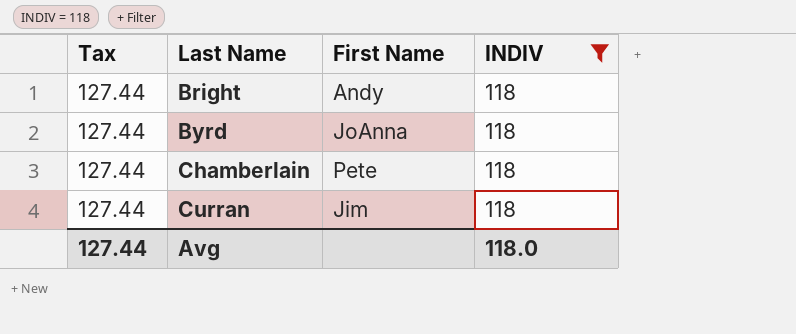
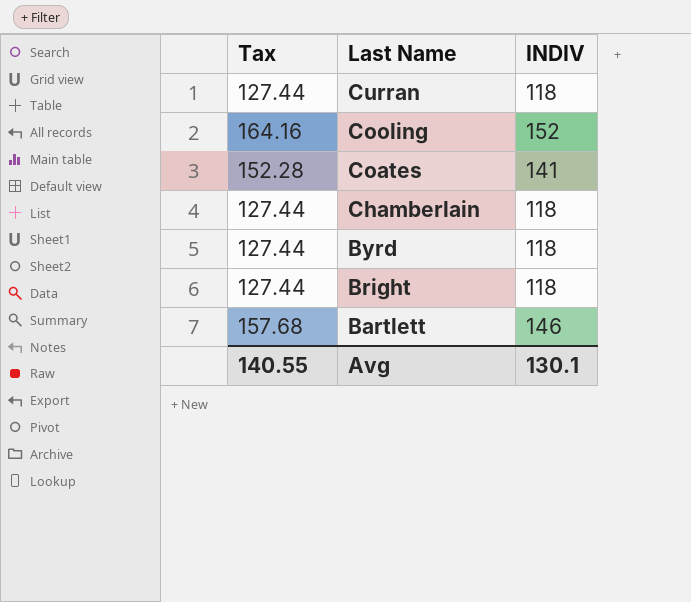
filter: INDIV = 118 -> none
row order: Last Name ascending -> Last Name descending
column First Name | position: 3 -> none
Avg | Tax: 127.44 -> 140.55
Avg | INDIV: 118.0 -> 130.1

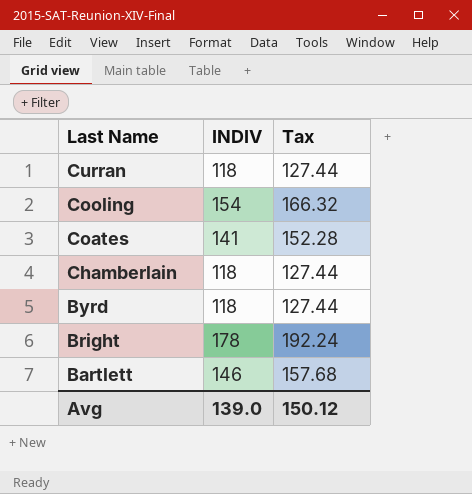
column Tax | position: 1 -> 3
Cooling | INDIV: 152 -> 154
Cooling | Tax: 164.16 -> 166.32
Bright | INDIV: 118 -> 178
Bright | Tax: 127.44 -> 192.24
Avg | INDIV: 130.1 -> 139.0
Avg | Tax: 140.55 -> 150.12

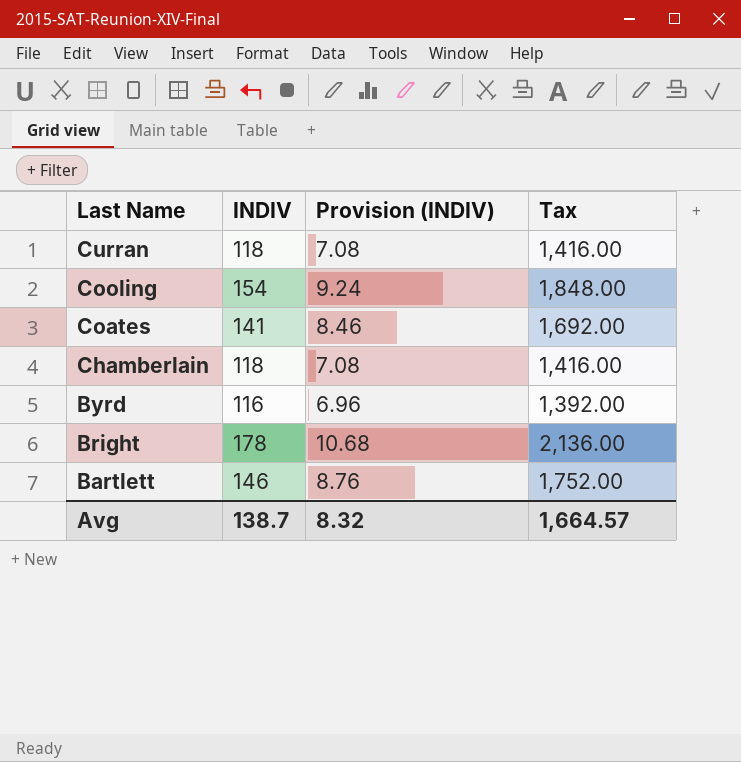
column Provision (INDIV) | formula: none -> [INDIV] * 0.06
column Tax | formula: [INDIV] * 1.08 -> [INDIV] * 12
Byrd | INDIV: 118 -> 116
Avg | INDIV: 139.0 -> 138.7
Avg | Tax: 150.12 -> 1,664.57

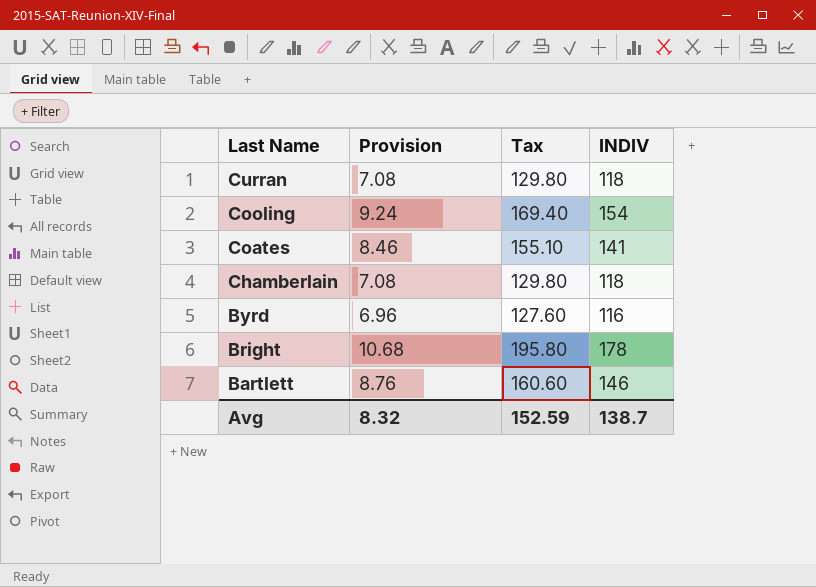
column name: Provision (INDIV) -> Provision
column Tax | formula: [INDIV] * 12 -> [INDIV] * 1.1
column INDIV | position: 2 -> 4
Avg | Tax: 1,664.57 -> 152.59

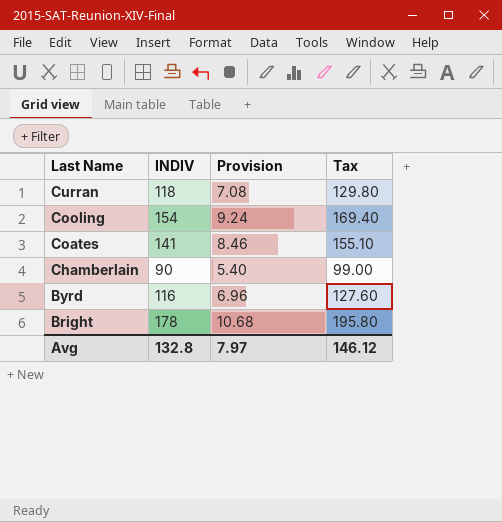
column INDIV | position: 4 -> 2
row Bartlett: 8.76 | 160.60 | 146 -> none
Chamberlain | INDIV: 118 -> 90
Chamberlain | Provision: 7.08 -> 5.40
Chamberlain | Tax: 129.80 -> 99.00
Avg | INDIV: 138.7 -> 132.8
Avg | Provision: 8.32 -> 7.97
Avg | Tax: 152.59 -> 146.12

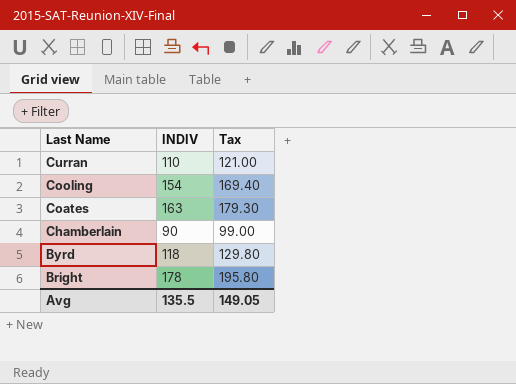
column Provision | formula: [INDIV] * 0.06 -> none
Curran | INDIV: 118 -> 110
Curran | Tax: 129.80 -> 121.00
Coates | INDIV: 141 -> 163
Coates | Tax: 155.10 -> 179.30
Byrd | INDIV: 116 -> 118
Byrd | Tax: 127.60 -> 129.80
Avg | INDIV: 132.8 -> 135.5
Avg | Tax: 146.12 -> 149.05

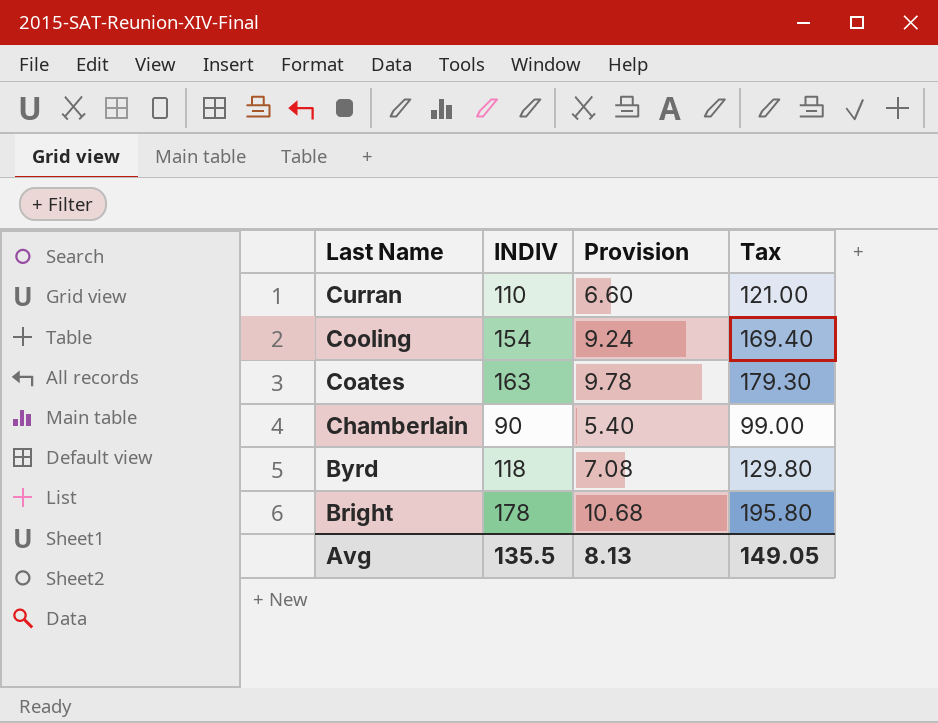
column Provision | formula: none -> [INDIV] * 0.06

